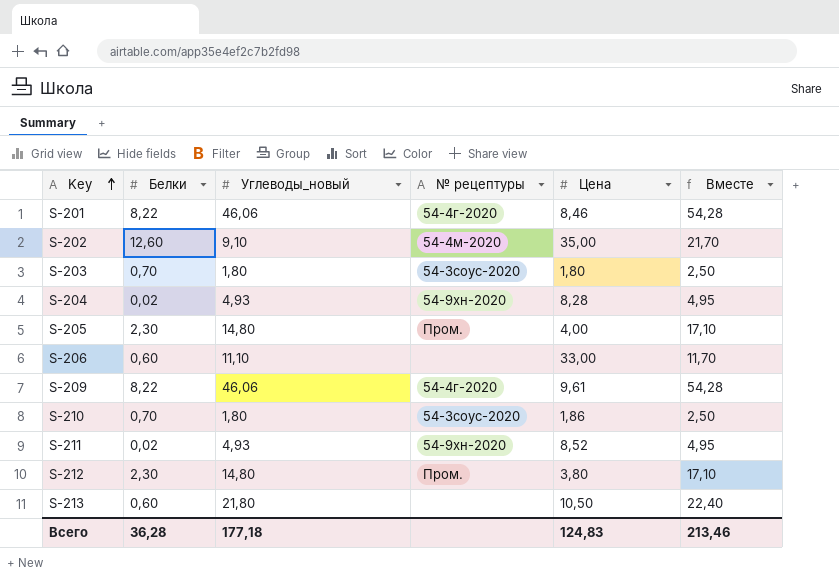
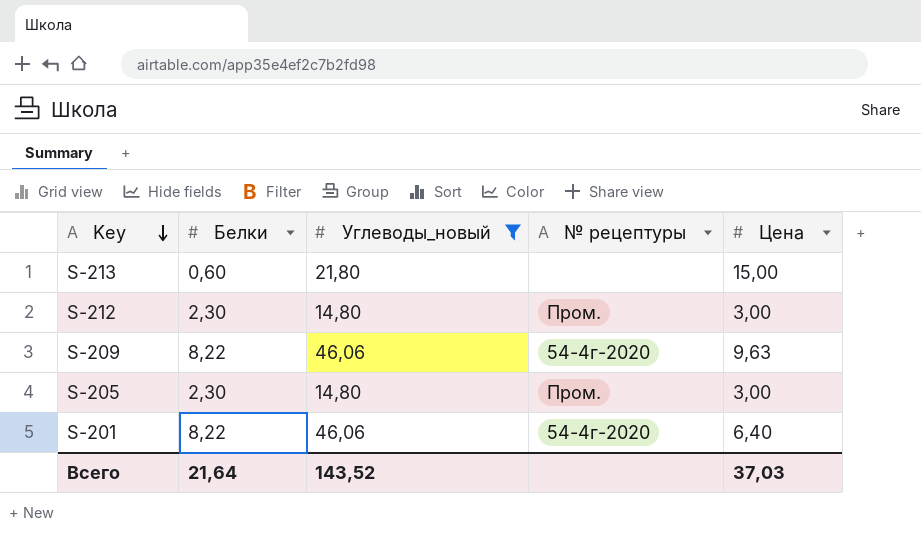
filter: none -> Углеводы_новый >= 14,80
row order: Key ascending -> Key descending
column Вместе | formula: [Белки] + [Углеводы_новый] -> none
S-213 | Цена: 10,50 -> 15,00
S-212 | Цена: 3,80 -> 3,00
S-209 | Цена: 9,61 -> 9,63
S-205 | Цена: 4,00 -> 3,00
S-201 | Цена: 8,46 -> 6,40
Всего | Белки: 36,28 -> 21,64
Всего | Углеводы_новый: 177,18 -> 143,52
Всего | Цена: 124,83 -> 37,03

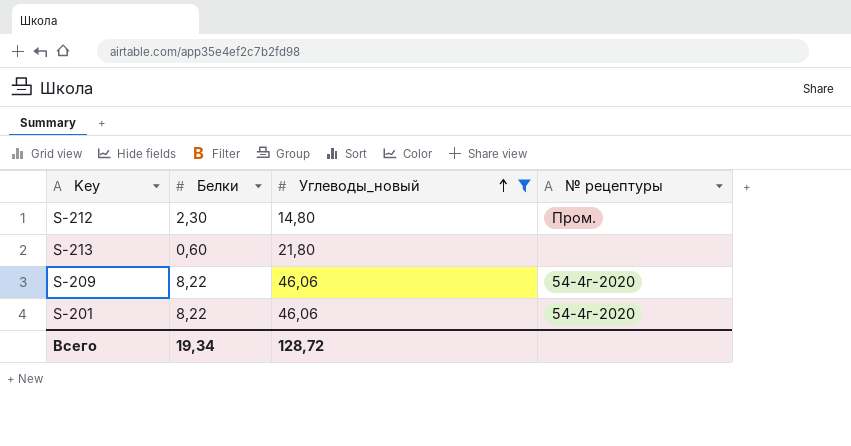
row order: Key descending -> Углеводы_новый ascending
column Цена | position: 5 -> none
row S-205: 2,30 | 14,80 | Пром. | 3,00 -> none
Всего | Белки: 21,64 -> 19,34
Всего | Углеводы_новый: 143,52 -> 128,72

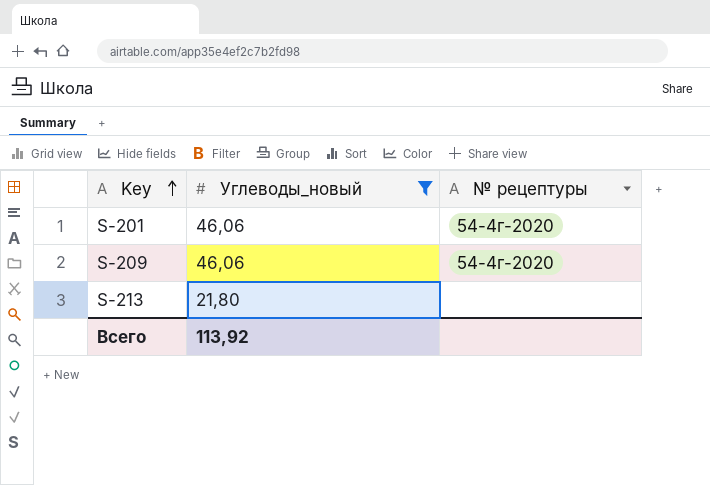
row order: Углеводы_новый ascending -> Key ascending
column Белки | position: 2 -> none
row S-212: 2,30 | 14,80 | Пром. -> none
Всего | Углеводы_новый: 128,72 -> 113,92

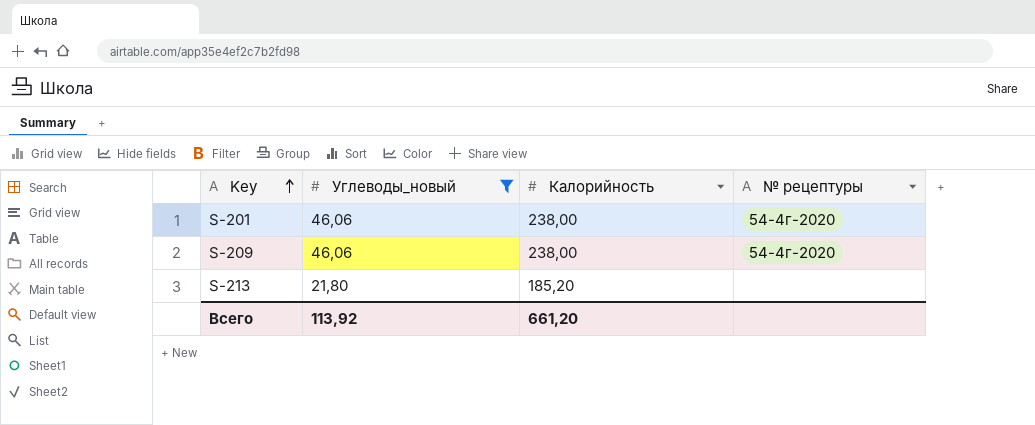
column Калорийность | position: none -> 3

